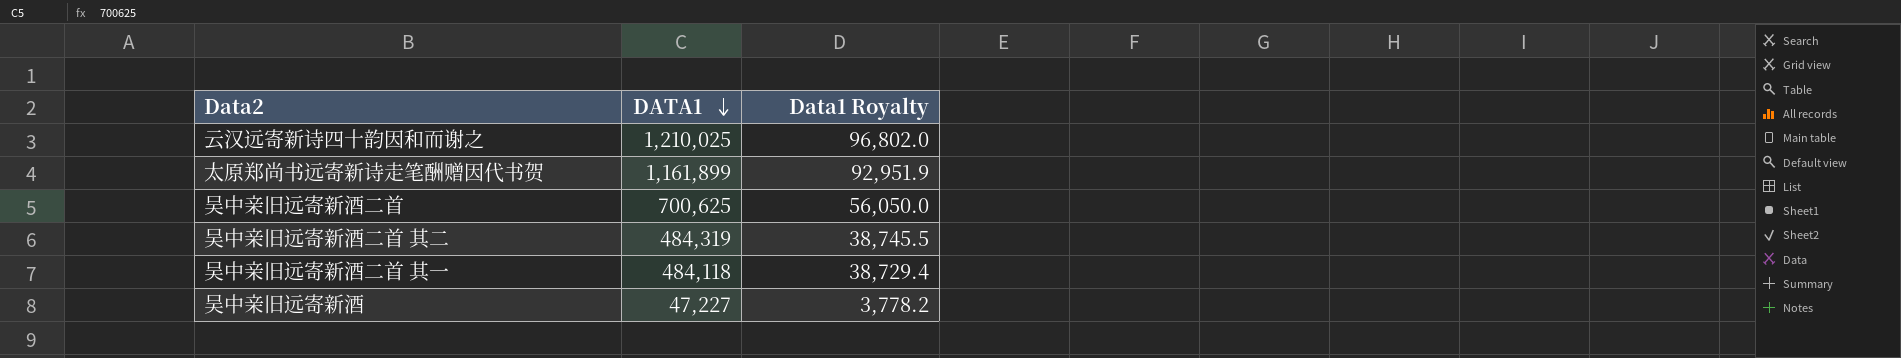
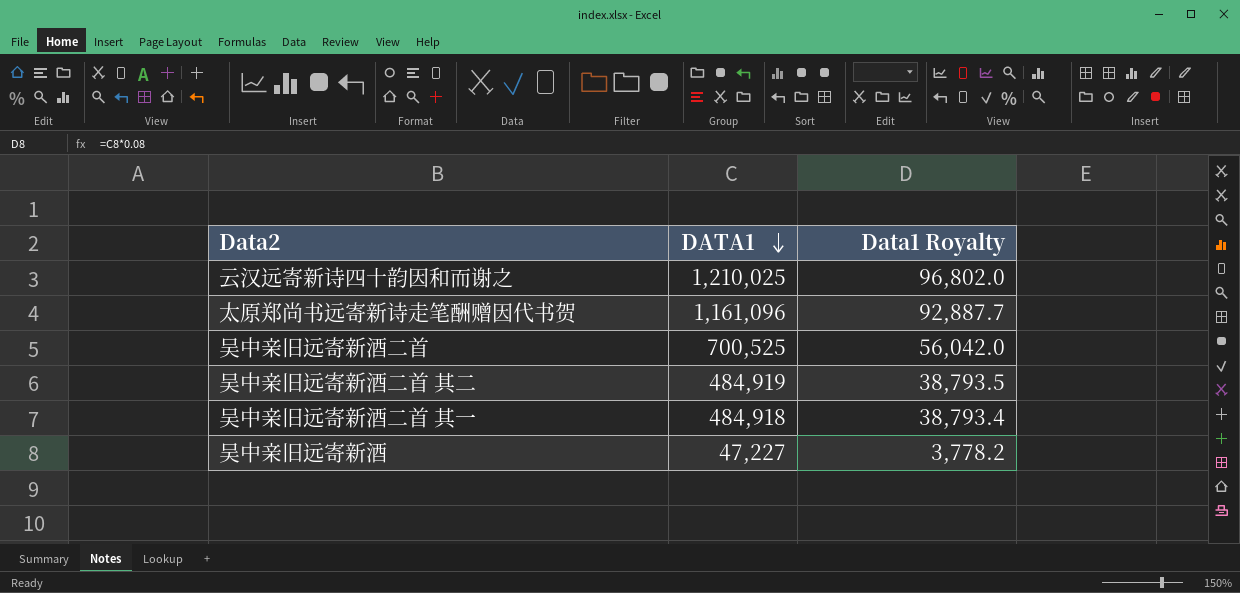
太原郑尚书远寄新诗走笔酬赠因代书贺 | DATA1: 1,161,899 -> 1,161,096
太原郑尚书远寄新诗走笔酬赠因代书贺 | Data1 Royalty: 92,951.9 -> 92,887.7
吴中亲旧远寄新酒二首 | DATA1: 700,625 -> 700,525
吴中亲旧远寄新酒二首 | Data1 Royalty: 56,050.0 -> 56,042.0
吴中亲旧远寄新酒二首 其二 | DATA1: 484,319 -> 484,919
吴中亲旧远寄新酒二首 其二 | Data1 Royalty: 38,745.5 -> 38,793.5
吴中亲旧远寄新酒二首 其一 | DATA1: 484,118 -> 484,918
吴中亲旧远寄新酒二首 其一 | Data1 Royalty: 38,729.4 -> 38,793.4

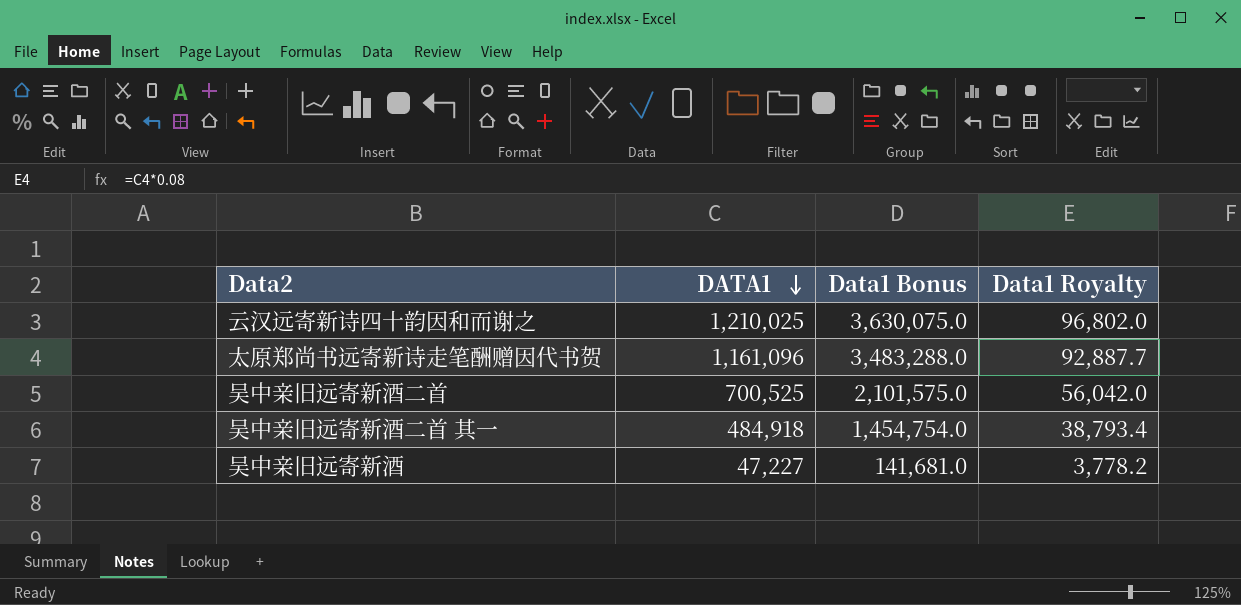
column Data1 Bonus | formula: none -> [DATA1] * 3
row 吴中亲旧远寄新酒二首 其二: 484,919 | 38,793.5 -> none

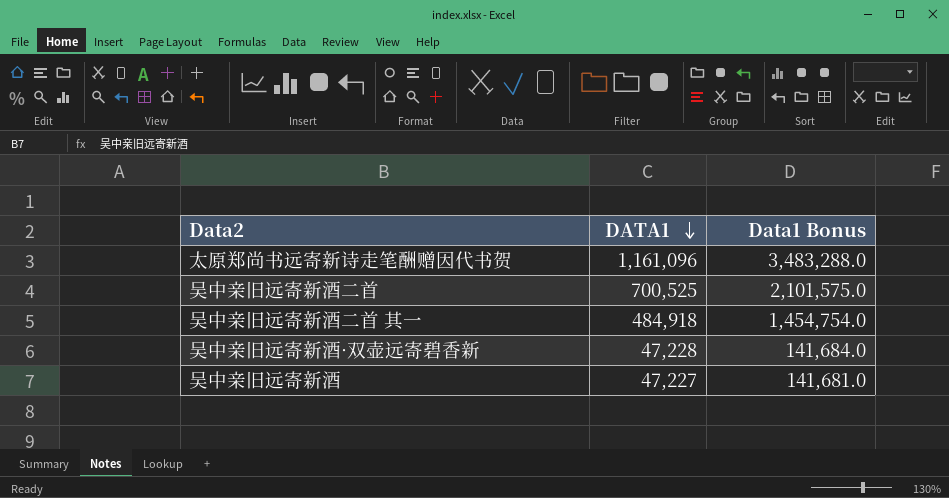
column Data1 Royalty | formula: [DATA1] * 0.08 -> none
row 云汉远寄新诗四十韵因和而谢之: 1,210,025 | 3,630,075.0 | 96,802.0 -> none
row 吴中亲旧远寄新酒·双壶远寄碧香新: none -> 47,228 | 141,684.0

